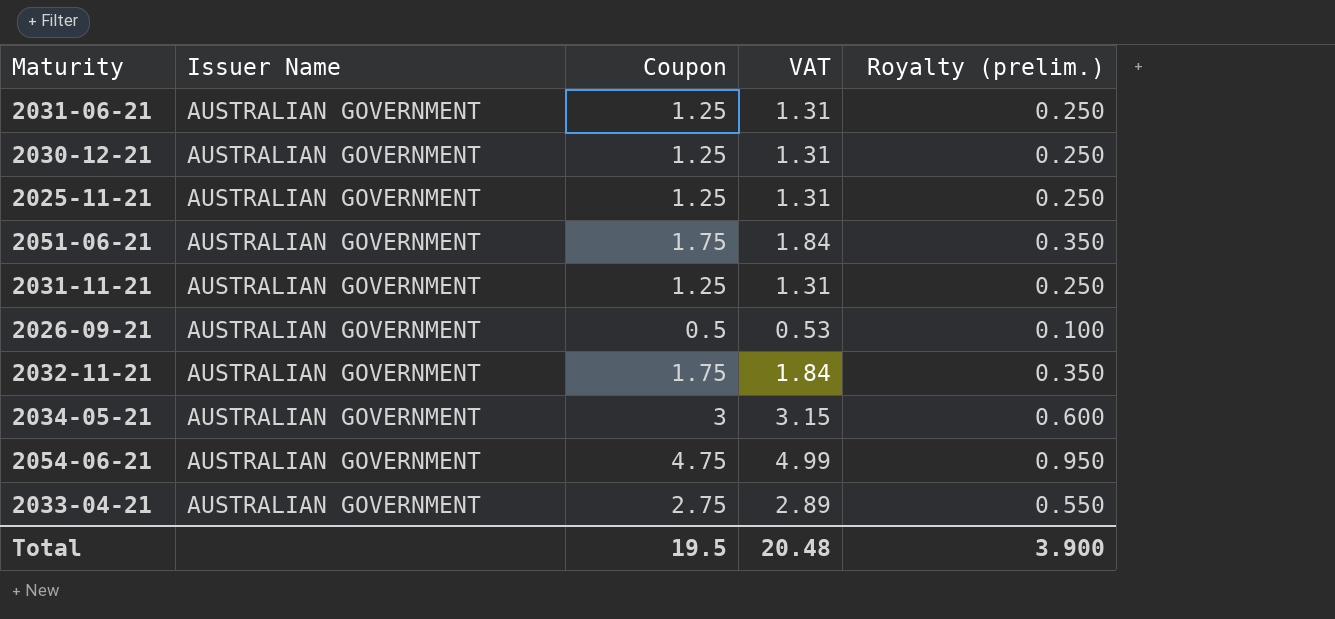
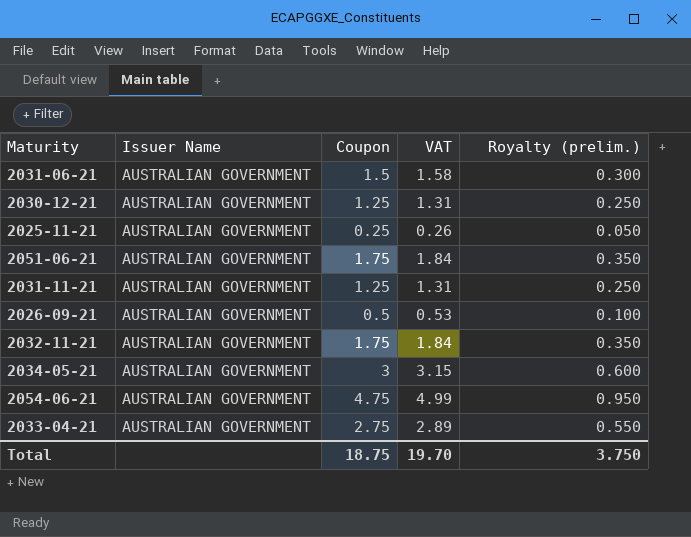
2031-06-21 | Coupon: 1.25 -> 1.5
2031-06-21 | VAT: 1.31 -> 1.58
2031-06-21 | Royalty (prelim.): 0.250 -> 0.300
2025-11-21 | Coupon: 1.25 -> 0.25
2025-11-21 | VAT: 1.31 -> 0.26
2025-11-21 | Royalty (prelim.): 0.250 -> 0.050
Total | Coupon: 19.5 -> 18.75
Total | VAT: 20.48 -> 19.70
Total | Royalty (prelim.): 3.900 -> 3.750

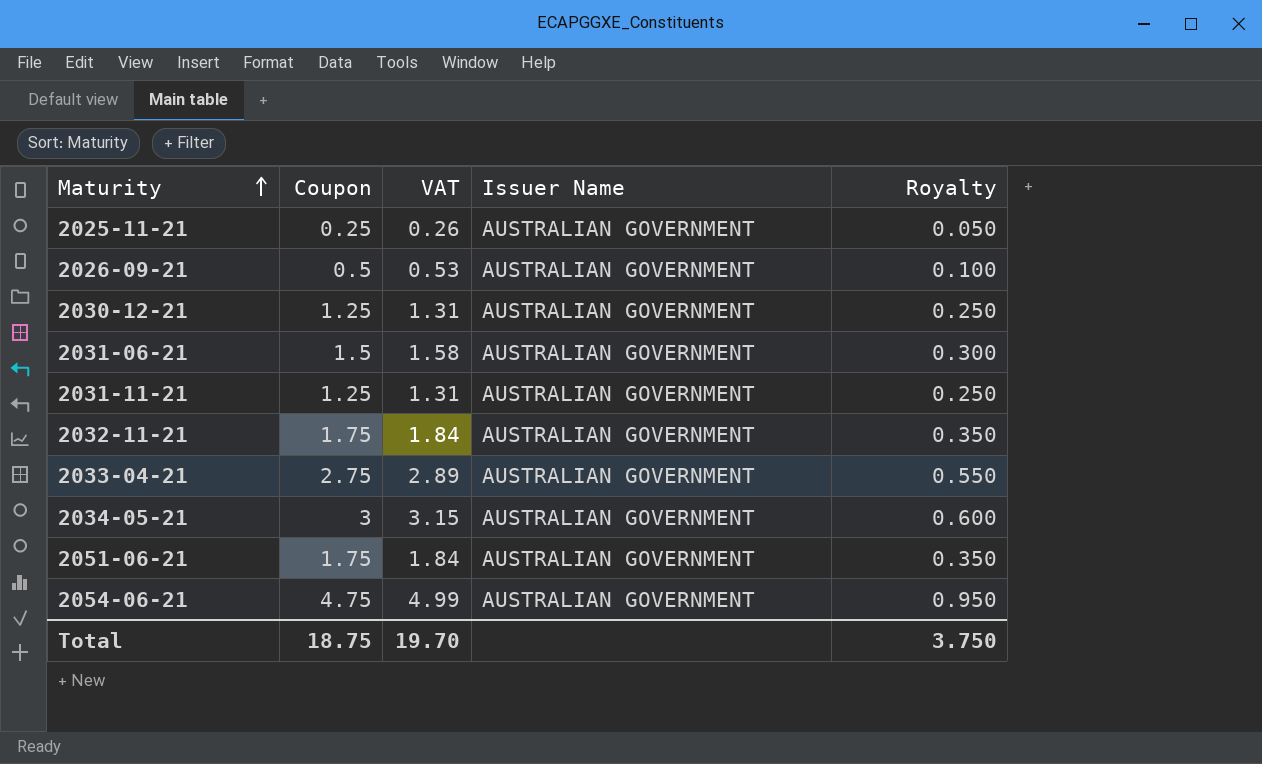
row order: none -> Maturity ascending
column Issuer Name | position: 2 -> 4
column name: Royalty (prelim.) -> Royalty

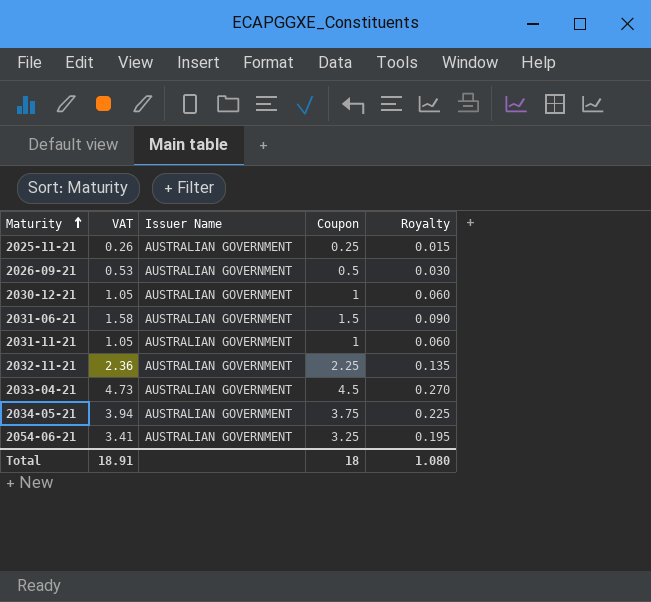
column Coupon | position: 2 -> 4
column Royalty | formula: [Coupon] * 0.2 -> [Coupon] * 0.06
row 2051-06-21: 1.75 | 1.84 | AUSTRALIAN GOVERNMENT | 0.350 -> none
2030-12-21 | VAT: 1.31 -> 1.05
2030-12-21 | Coupon: 1.25 -> 1
2031-11-21 | VAT: 1.31 -> 1.05
2031-11-21 | Coupon: 1.25 -> 1
2032-11-21 | VAT: 1.84 -> 2.36
2032-11-21 | Coupon: 1.75 -> 2.25
2033-04-21 | VAT: 2.89 -> 4.73
2033-04-21 | Coupon: 2.75 -> 4.5
2034-05-21 | VAT: 3.15 -> 3.94
2034-05-21 | Coupon: 3 -> 3.75
2054-06-21 | VAT: 4.99 -> 3.41
2054-06-21 | Coupon: 4.75 -> 3.25
Total | VAT: 19.70 -> 18.91
Total | Coupon: 18.75 -> 18
Total | Royalty: 3.750 -> 1.080

